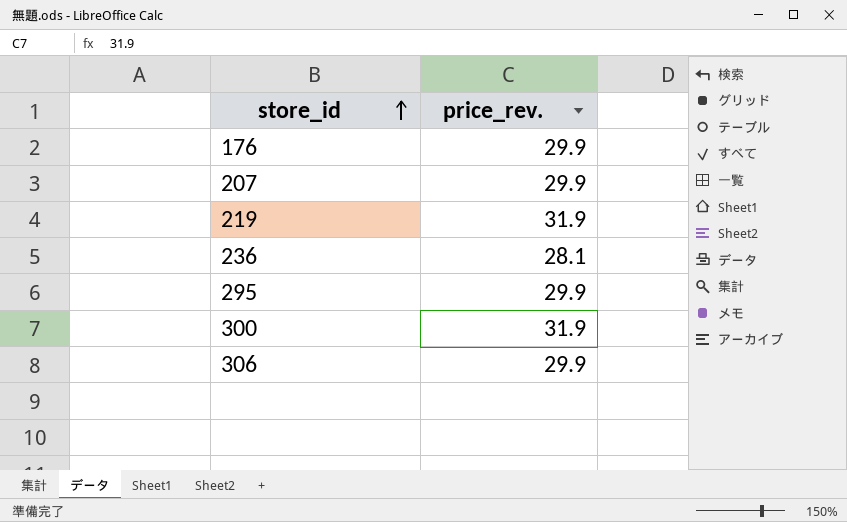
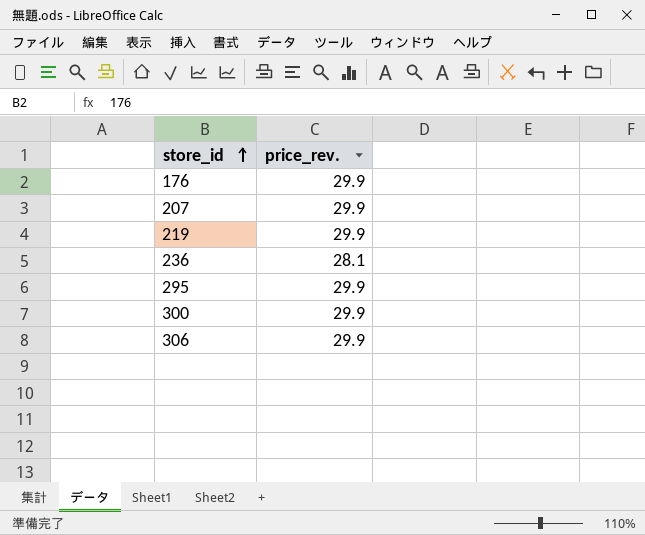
219 | price_rev.: 31.9 -> 29.9
300 | price_rev.: 31.9 -> 29.9

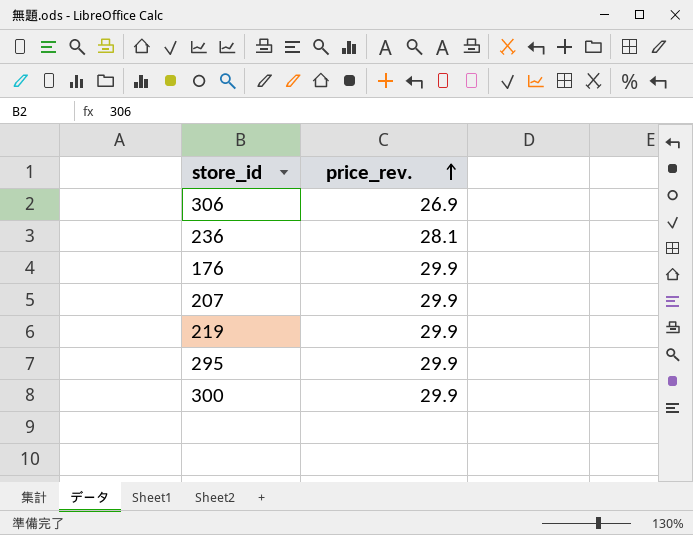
row order: store_id ascending -> price_rev. ascending
306 | price_rev.: 29.9 -> 26.9

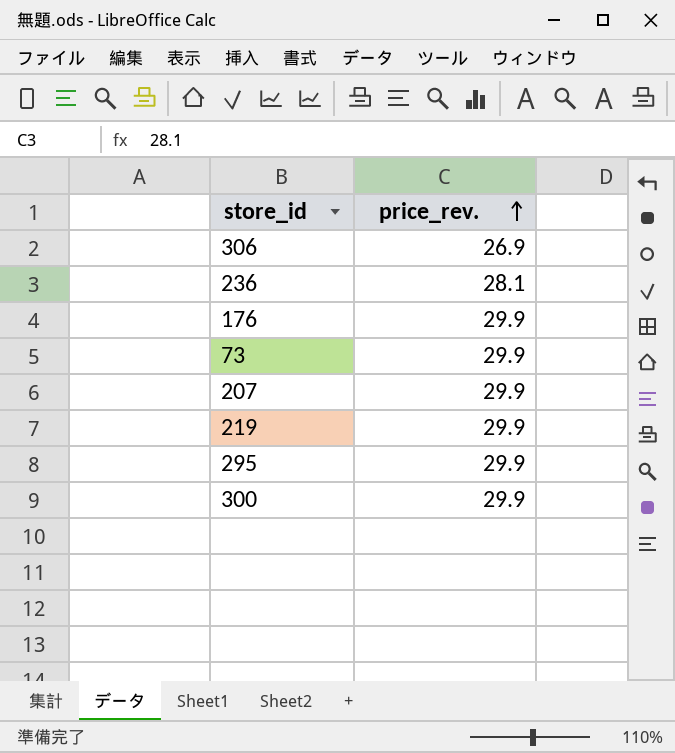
row 73: none -> 29.9

